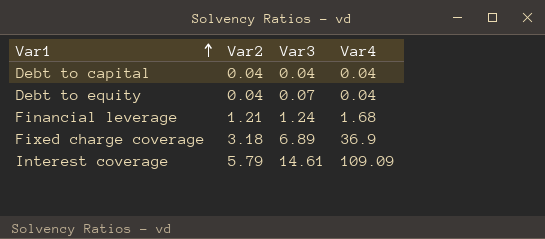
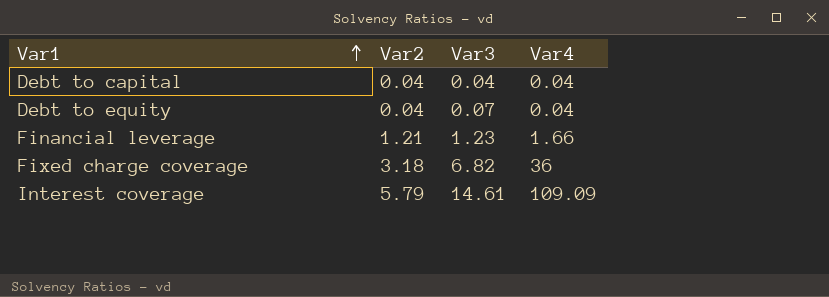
Financial leverage | Var3: 1.24 -> 1.23
Financial leverage | Var4: 1.68 -> 1.66
Fixed charge coverage | Var3: 6.89 -> 6.82
Fixed charge coverage | Var4: 36.9 -> 36

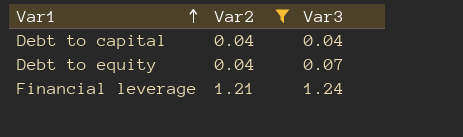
filter: none -> Var2 <= 1.21
column Var4 | position: 4 -> none
Financial leverage | Var3: 1.23 -> 1.24

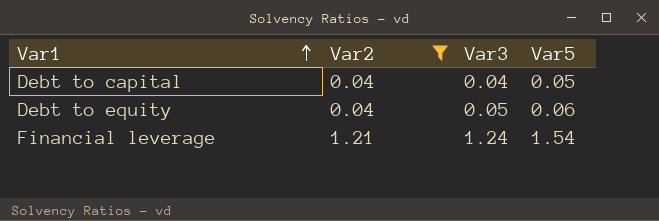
column Var5 | position: none -> 4
Debt to equity | Var3: 0.07 -> 0.05

